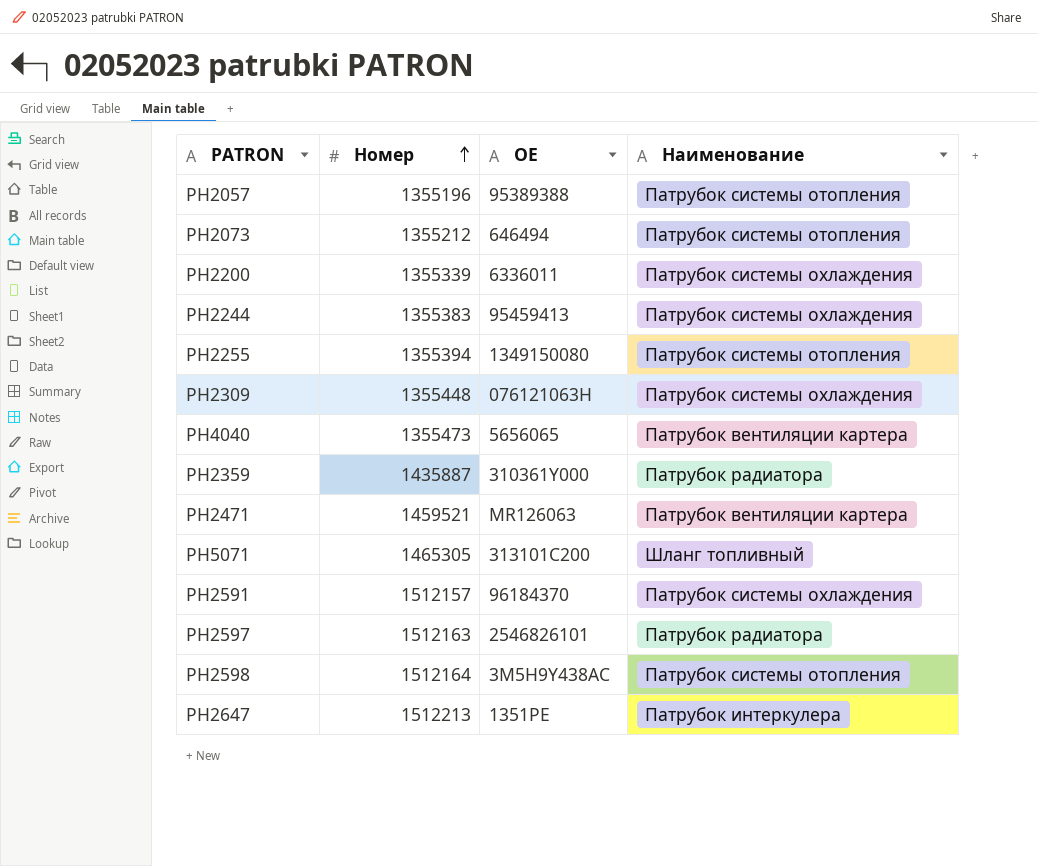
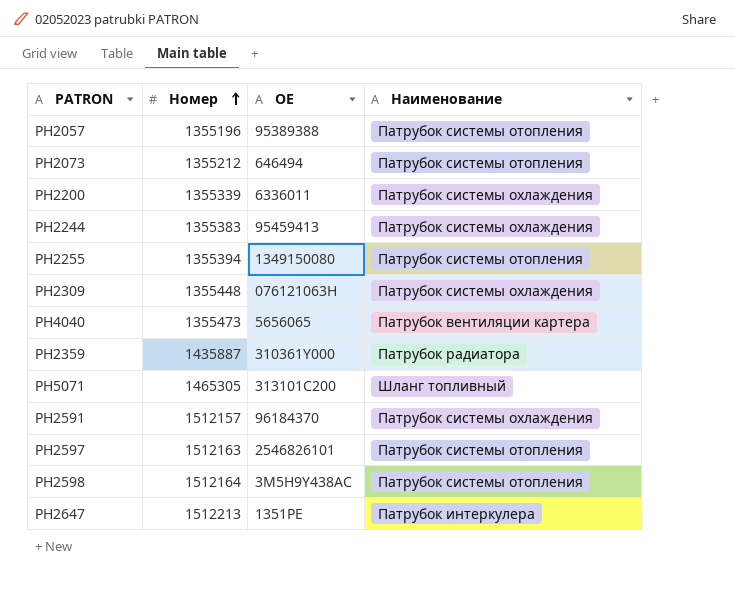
row PH2471: 1459521 | MR126063 | Патрубок вентиляции картера -> none
PH2597 | Наименование: Патрубок радиатора -> Патрубок системы отопления

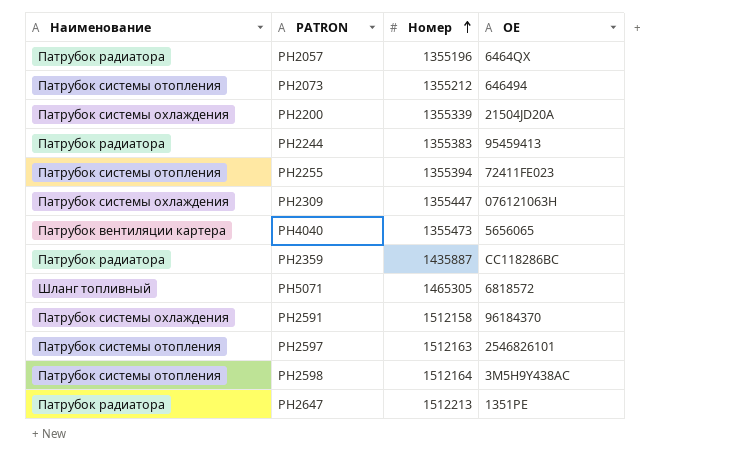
column Наименование | position: 4 -> 1
PH2057 | Наименование: Патрубок системы отопления -> Патрубок радиатора
PH2057 | OE: 95389388 -> 6464QX
PH2200 | OE: 6336011 -> 21504JD20A
PH2244 | Наименование: Патрубок системы охлаждения -> Патрубок радиатора
PH2255 | OE: 1349150080 -> 72411FE023
PH2309 | Номер: 1355448 -> 1355447
PH2359 | OE: 310361Y000 -> CC118286BC
PH5071 | OE: 313101C200 -> 6818572
PH2591 | Номер: 1512157 -> 1512158
PH2647 | Наименование: Патрубок интеркулера -> Патрубок радиатора

